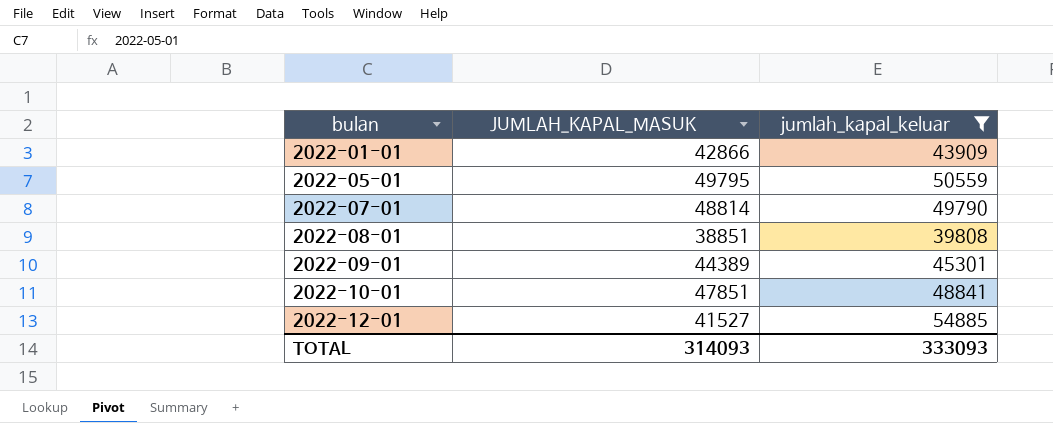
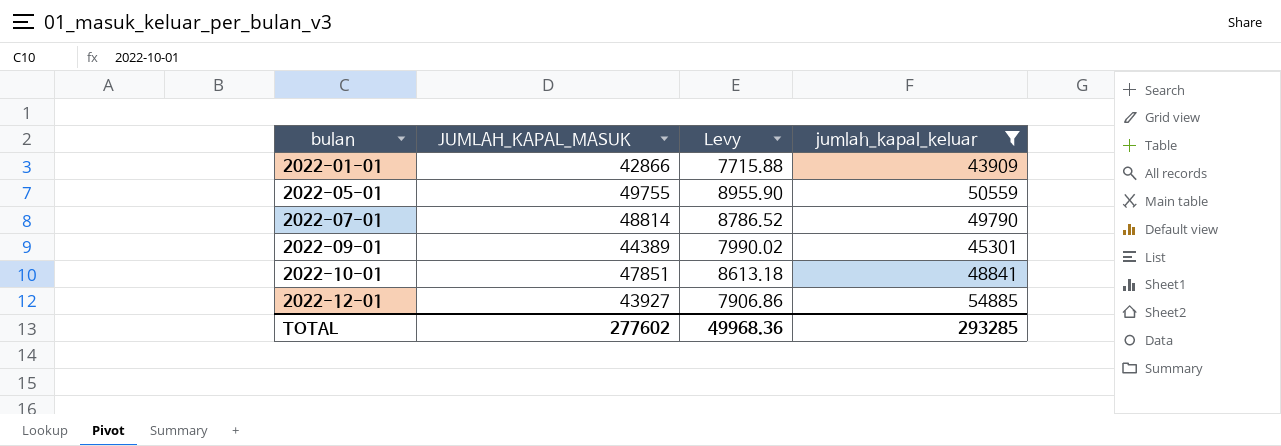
column Levy | formula: none -> [JUMLAH_KAPAL_MASUK] * 0.18
row 2022-08-01: 38851 | 39808 -> none
2022-05-01 | JUMLAH_KAPAL_MASUK: 49795 -> 49755
2022-12-01 | JUMLAH_KAPAL_MASUK: 41527 -> 43927
TOTAL | JUMLAH_KAPAL_MASUK: 314093 -> 277602
TOTAL | jumlah_kapal_keluar: 333093 -> 293285

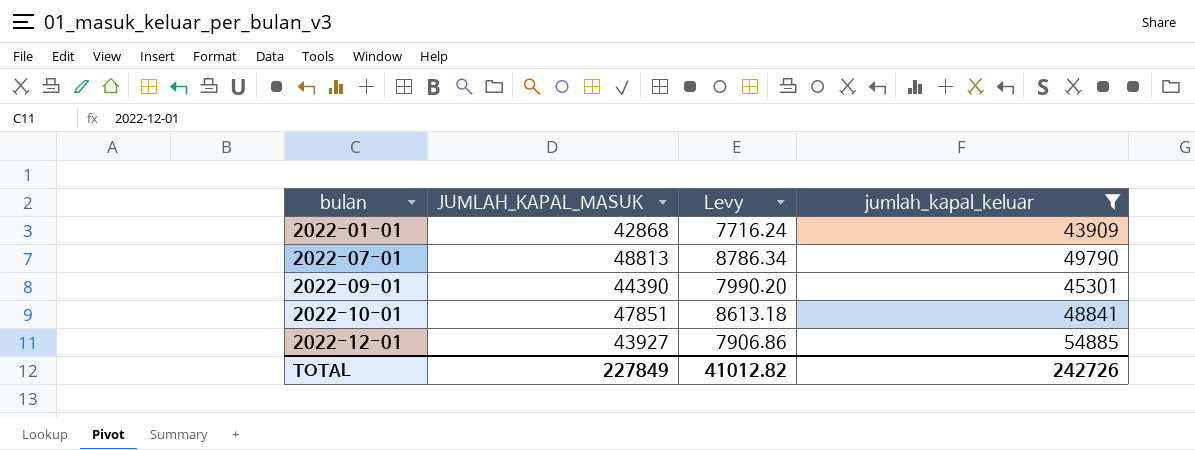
row 2022-05-01: 49755 | 8955.90 | 50559 -> none
2022-01-01 | JUMLAH_KAPAL_MASUK: 42866 -> 42868
2022-01-01 | Levy: 7715.88 -> 7716.24
2022-07-01 | JUMLAH_KAPAL_MASUK: 48814 -> 48813
2022-07-01 | Levy: 8786.52 -> 8786.34
2022-09-01 | JUMLAH_KAPAL_MASUK: 44389 -> 44390
2022-09-01 | Levy: 7990.02 -> 7990.20
TOTAL | JUMLAH_KAPAL_MASUK: 277602 -> 227849
TOTAL | Levy: 49968.36 -> 41012.82
TOTAL | jumlah_kapal_keluar: 293285 -> 242726

